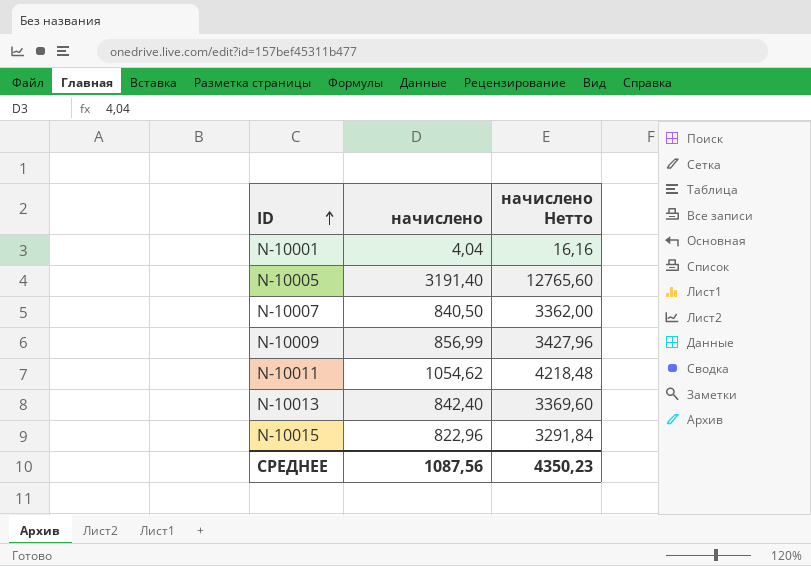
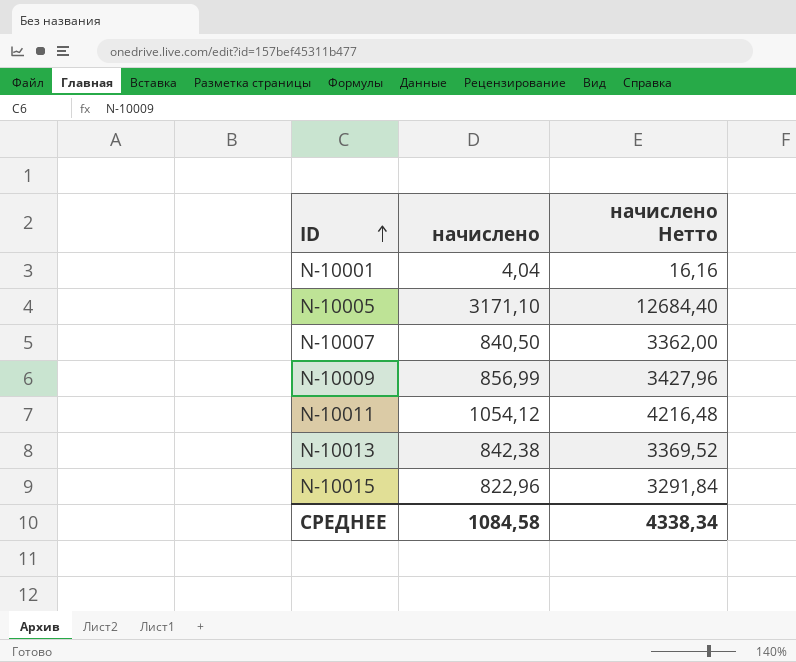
N-10005 | начислено: 3191,40 -> 3171,10
N-10005 | начислено Нетто: 12765,60 -> 12684,40
N-10011 | начислено: 1054,62 -> 1054,12
N-10011 | начислено Нетто: 4218,48 -> 4216,48
N-10013 | начислено: 842,40 -> 842,38
N-10013 | начислено Нетто: 3369,60 -> 3369,52
СРЕДНЕЕ | начислено: 1087,56 -> 1084,58
СРЕДНЕЕ | начислено Нетто: 4350,23 -> 4338,34

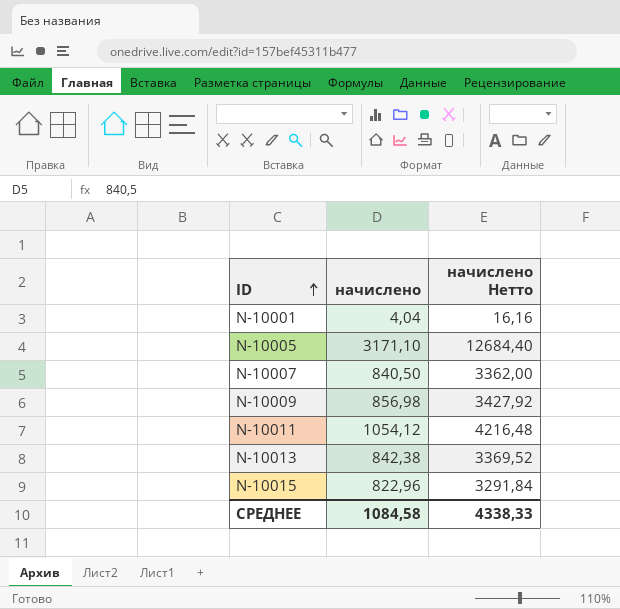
N-10009 | начислено: 856,99 -> 856,98
N-10009 | начислено Нетто: 3427,96 -> 3427,92
СРЕДНЕЕ | начислено Нетто: 4338,34 -> 4338,33

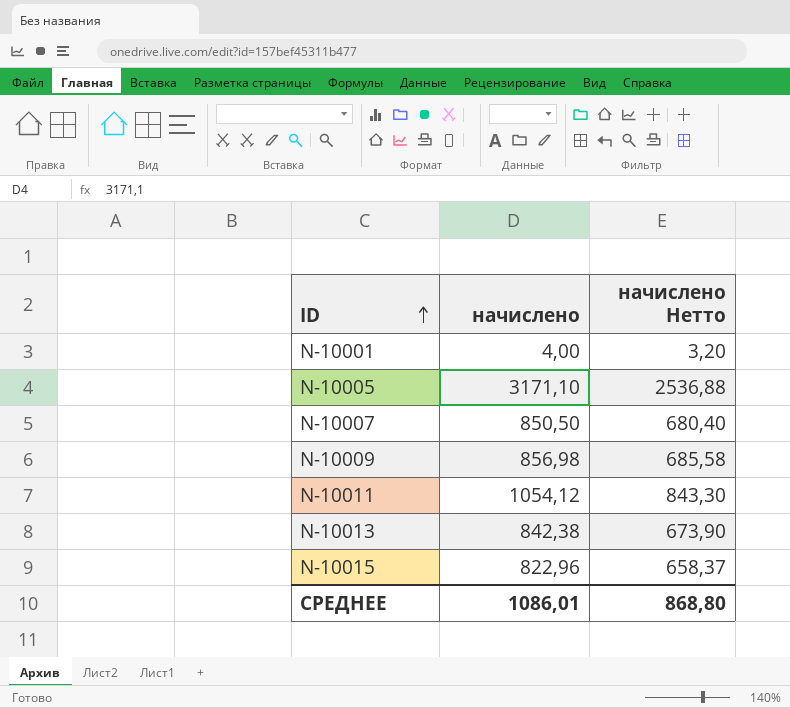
column начислено Нетто | formula: [начислено] * 4 -> [начислено] * 0,8
N-10001 | начислено: 4,04 -> 4,00
N-10007 | начислено: 840,50 -> 850,50
СРЕДНЕЕ | начислено: 1084,58 -> 1086,01
СРЕДНЕЕ | начислено Нетто: 4338,33 -> 868,80

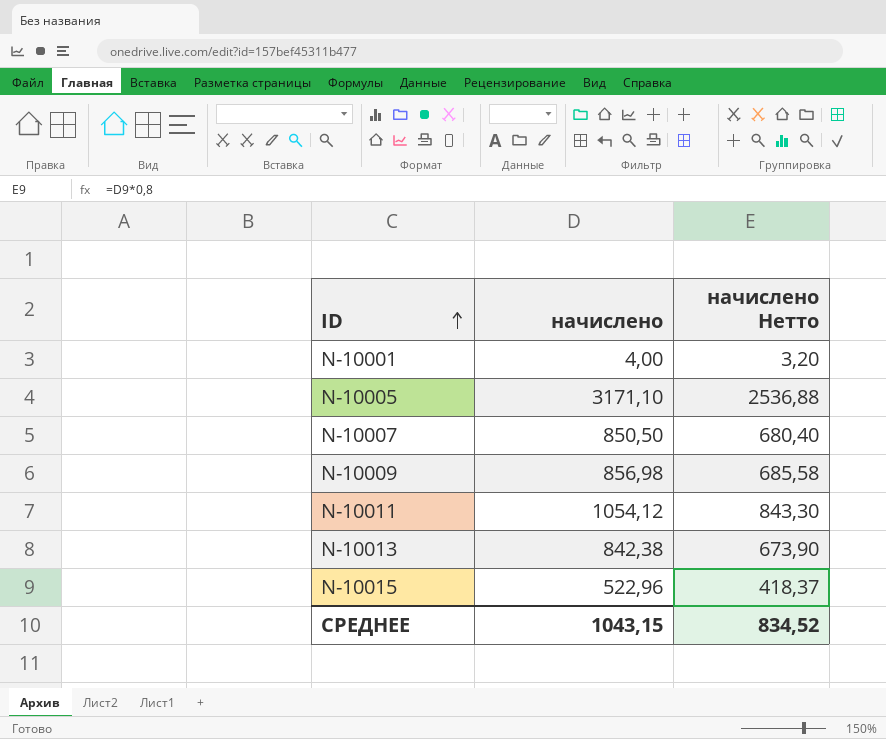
N-10015 | начислено: 822,96 -> 522,96
N-10015 | начислено Нетто: 658,37 -> 418,37
СРЕДНЕЕ | начислено: 1086,01 -> 1043,15
СРЕДНЕЕ | начислено Нетто: 868,80 -> 834,52

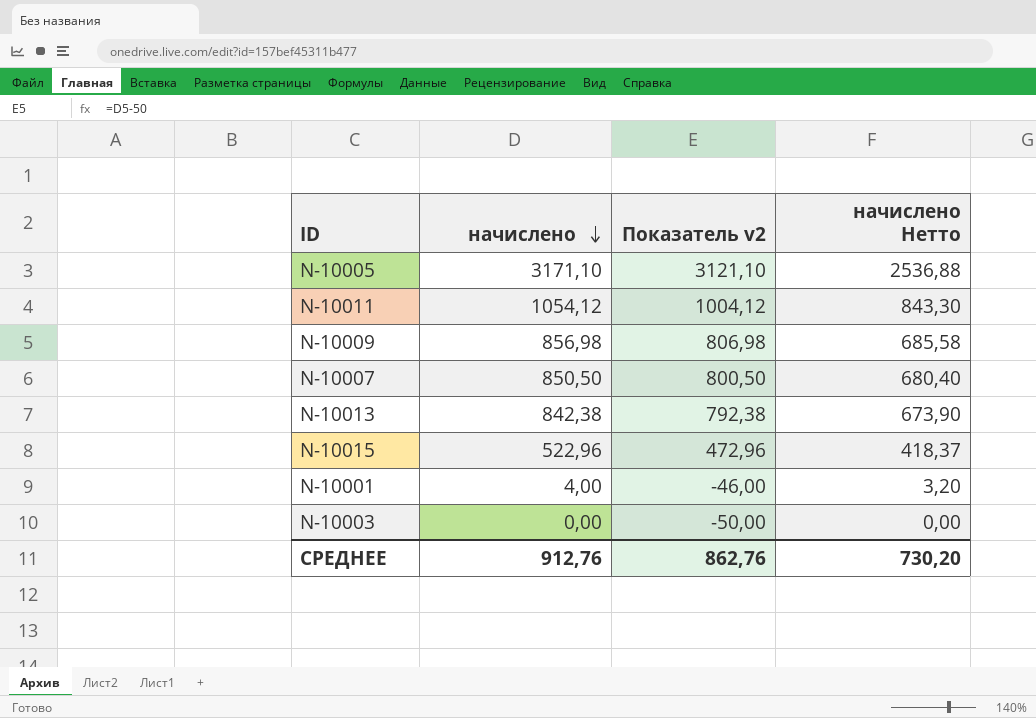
row order: ID ascending -> начислено descending
column Показатель v2 | formula: none -> [начислено] - 50
row N-10003: none -> 0,00 | -50,00 | 0,00
СРЕДНЕЕ | начислено: 1043,15 -> 912,76
СРЕДНЕЕ | начислено Нетто: 834,52 -> 730,20

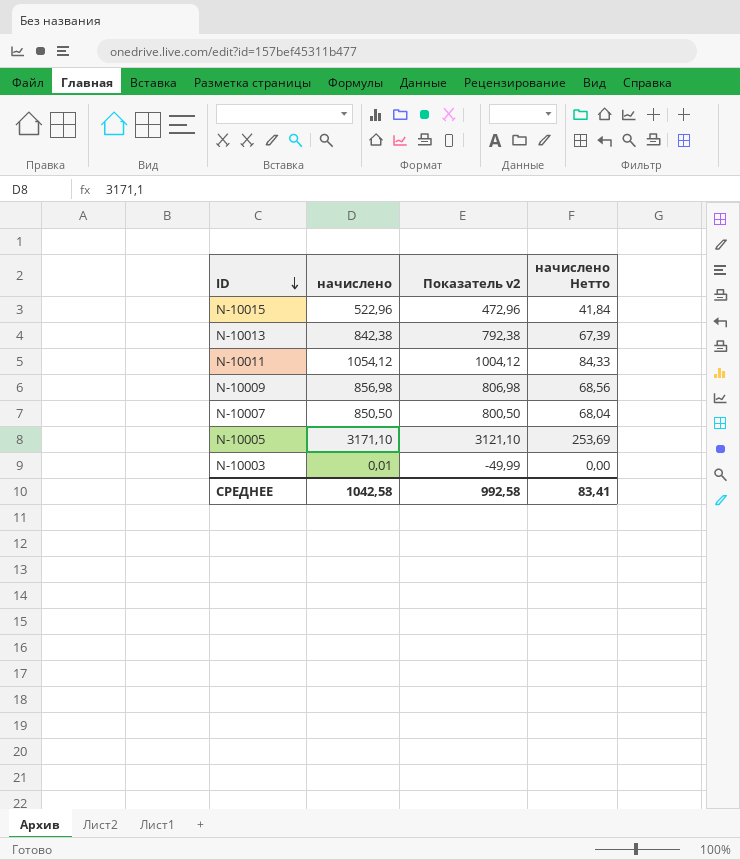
row order: начислено descending -> ID descending
column начислено Нетто | formula: [начислено] * 0,8 -> [начислено] * 0,08
row N-10001: 4,00 | -46,00 | 3,20 -> none
N-10003 | начислено: 0,00 -> 0,01
N-10003 | Показатель v2: -50,00 -> -49,99
СРЕДНЕЕ | начислено: 912,76 -> 1042,58
СРЕДНЕЕ | Показатель v2: 862,76 -> 992,58
СРЕДНЕЕ | начислено Нетто: 730,20 -> 83,41

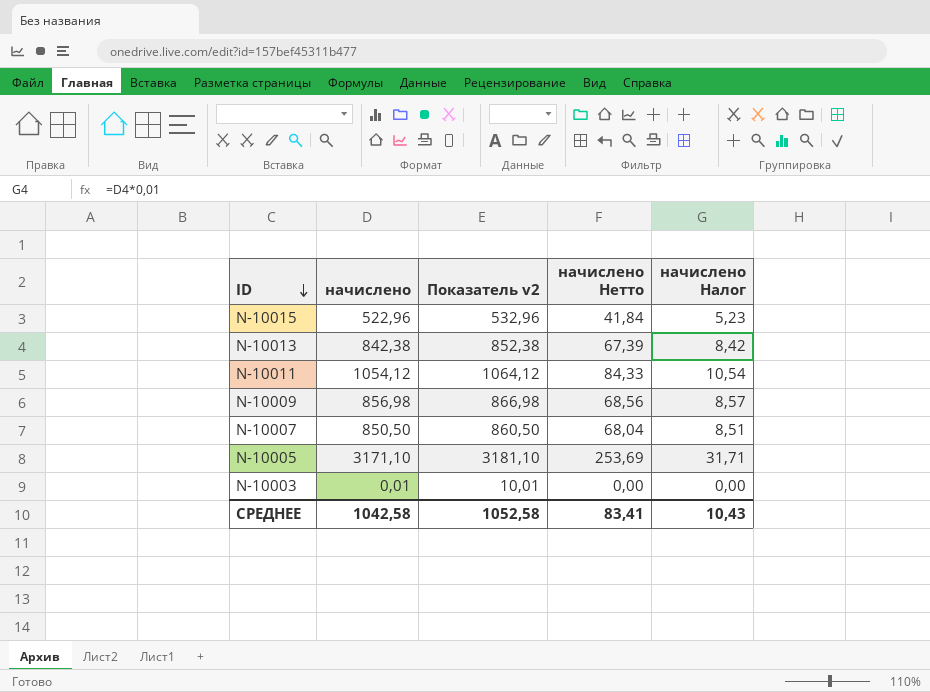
column Показатель v2 | formula: [начислено] - 50 -> [начислено] + 10
column начислено Налог | formula: none -> [начислено] * 0,01
СРЕДНЕЕ | Показатель v2: 992,58 -> 1052,58

